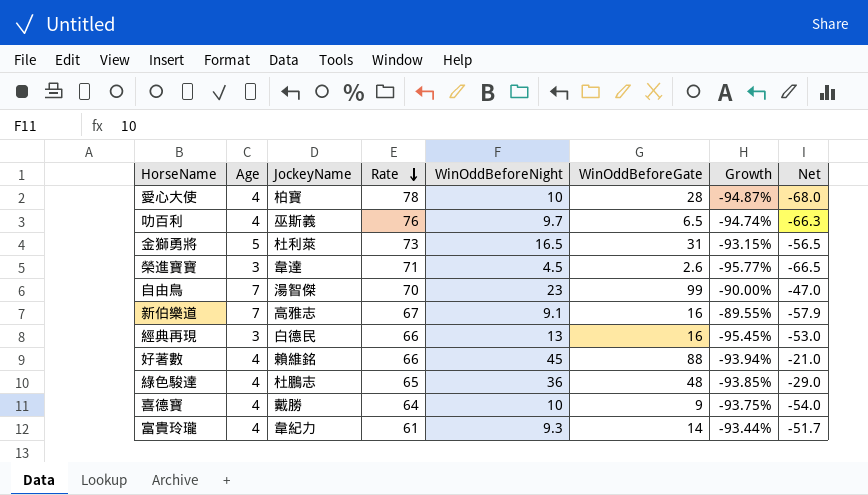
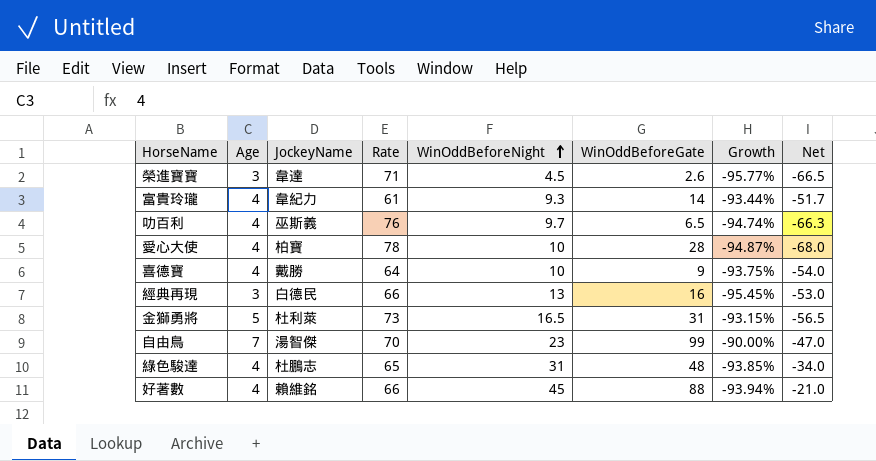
row order: Rate descending -> WinOddBeforeNight ascending
row 新伯樂道: 7 | 高雅志 | 67 | 9.1 | 16 | -89.55% | -57.9 -> none
綠色駿達 | WinOddBeforeNight: 36 -> 31
綠色駿達 | Net: -29.0 -> -34.0

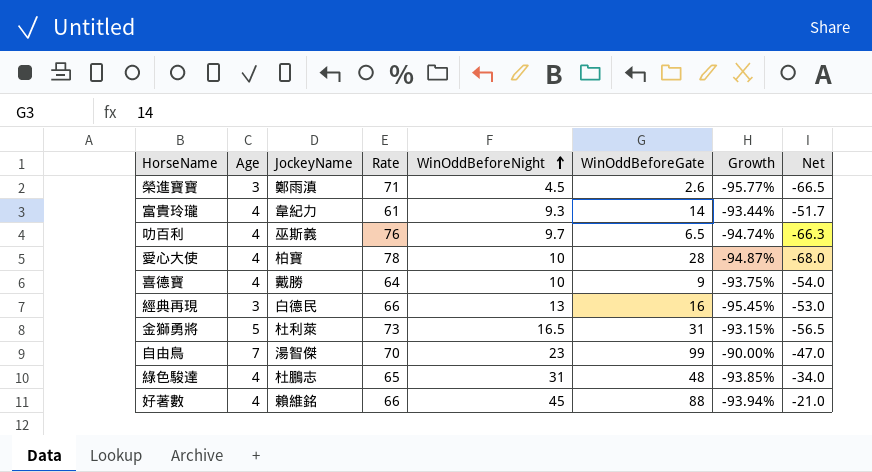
榮進寶寶 | JockeyName: 韋達 -> 鄭雨滇

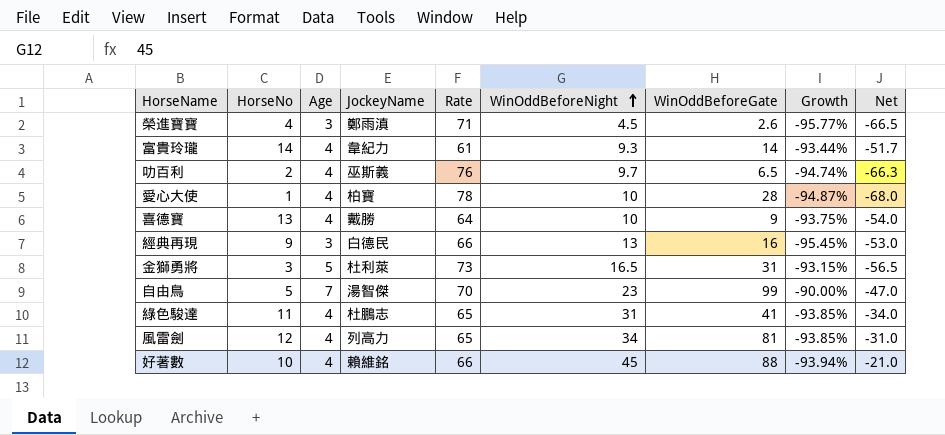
column HorseNo | position: none -> 2
綠色駿達 | WinOddBeforeGate: 48 -> 41
row 風雷劍: none -> 12 | 4 | 列高力 | 65 | 34 | 81 | -93.85% | -31.0

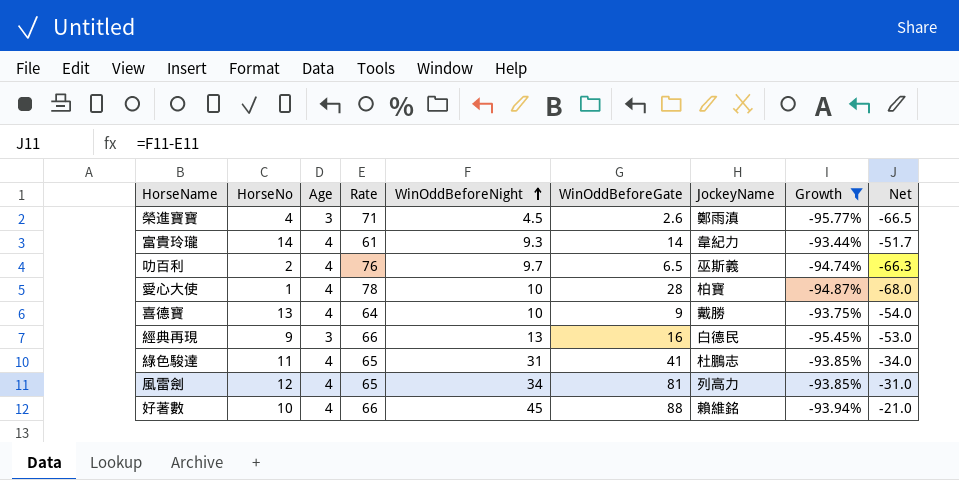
filter: none -> Growth <= -93.44%
column JockeyName | position: 4 -> 7

